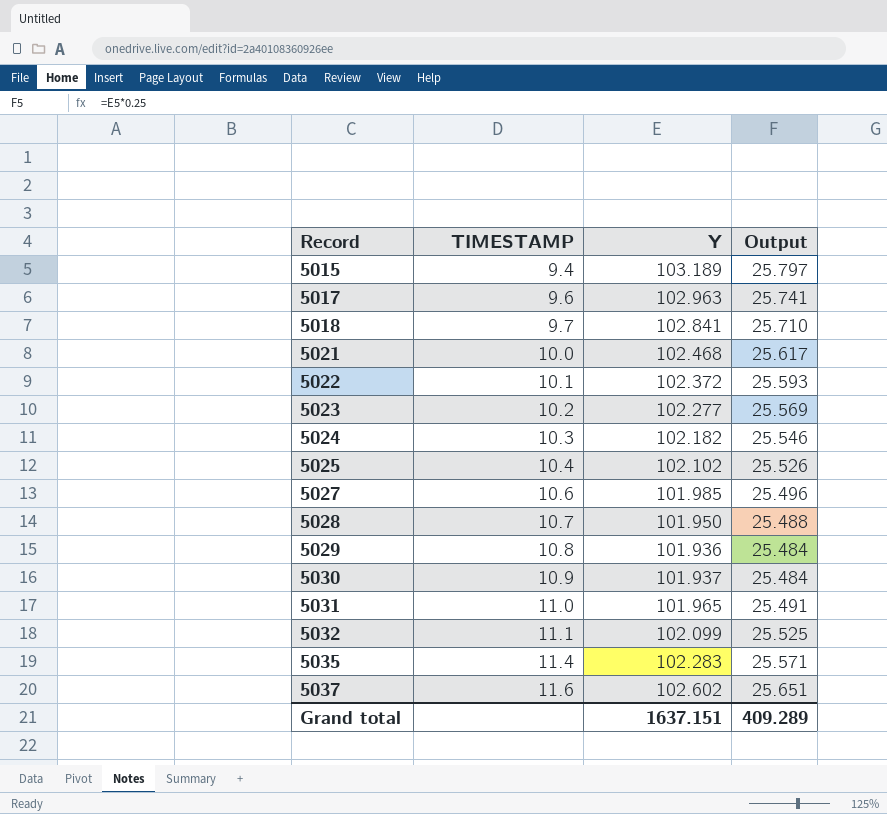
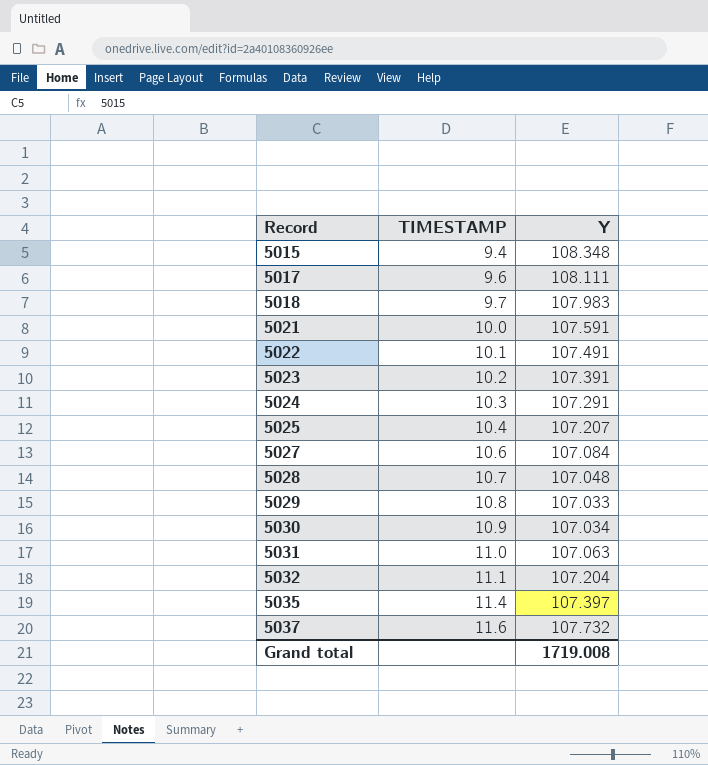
column Output | formula: [Y] * 0.25 -> none
5015 | Y: 103.189 -> 108.348
5017 | Y: 102.963 -> 108.111
5018 | Y: 102.841 -> 107.983
5021 | Y: 102.468 -> 107.591
5022 | Y: 102.372 -> 107.491
5023 | Y: 102.277 -> 107.391
5024 | Y: 102.182 -> 107.291
5025 | Y: 102.102 -> 107.207
5027 | Y: 101.985 -> 107.084
5028 | Y: 101.950 -> 107.048
5029 | Y: 101.936 -> 107.033
5030 | Y: 101.937 -> 107.034
5031 | Y: 101.965 -> 107.063
5032 | Y: 102.099 -> 107.204
5035 | Y: 102.283 -> 107.397
5037 | Y: 102.602 -> 107.732
Grand total | Y: 1637.151 -> 1719.008

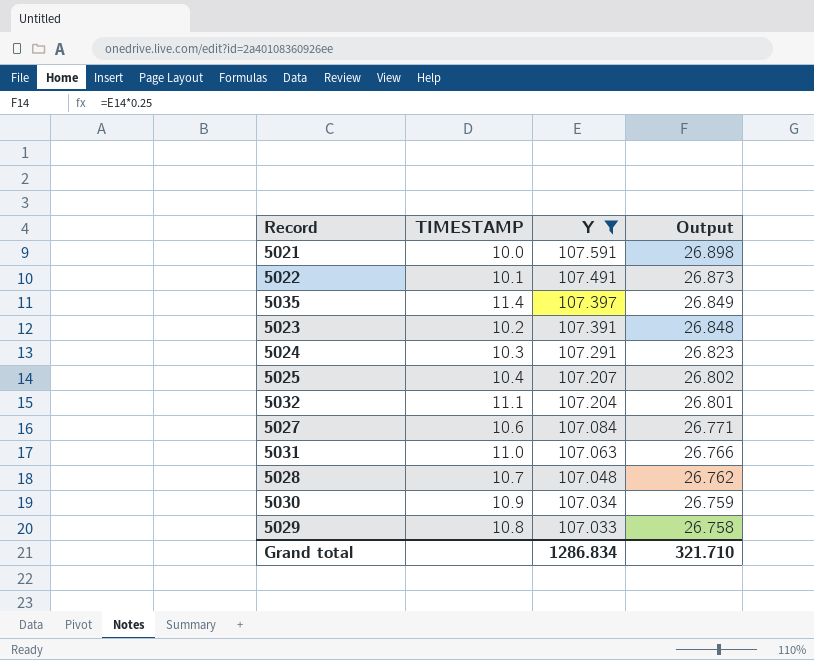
filter: none -> Y <= 107.591
row order: Record ascending -> Y descending
column Output | formula: none -> [Y] * 0.25
Grand total | Y: 1719.008 -> 1286.834

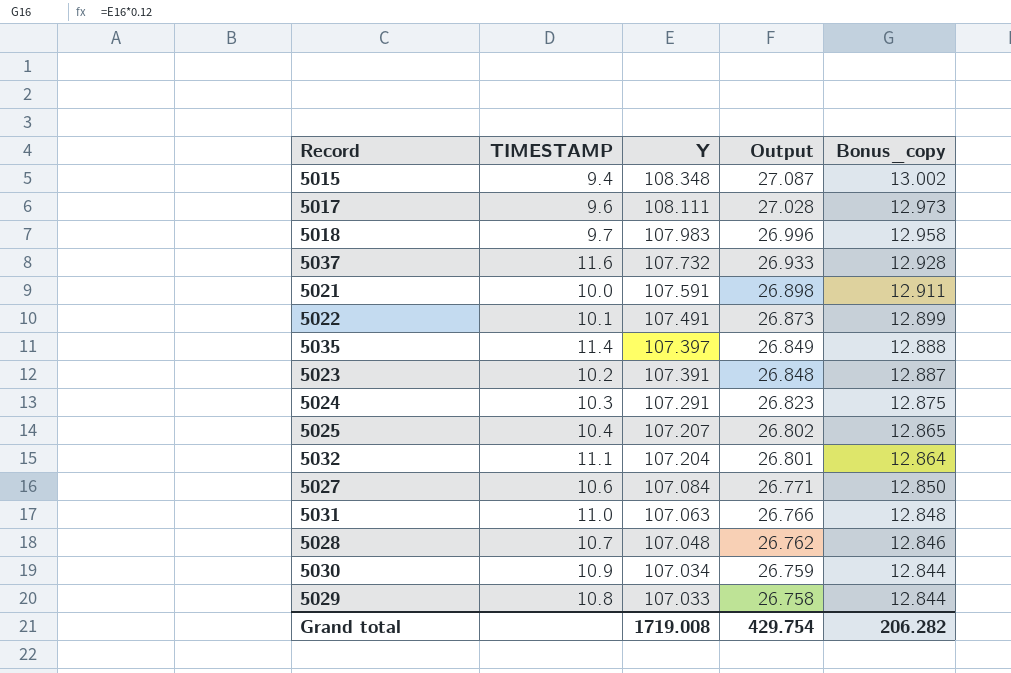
filter: Y <= 107.591 -> none
column Bonus_copy | formula: none -> [Y] * 0.12
Grand total | Y: 1286.834 -> 1719.008
Grand total | Output: 321.710 -> 429.754

